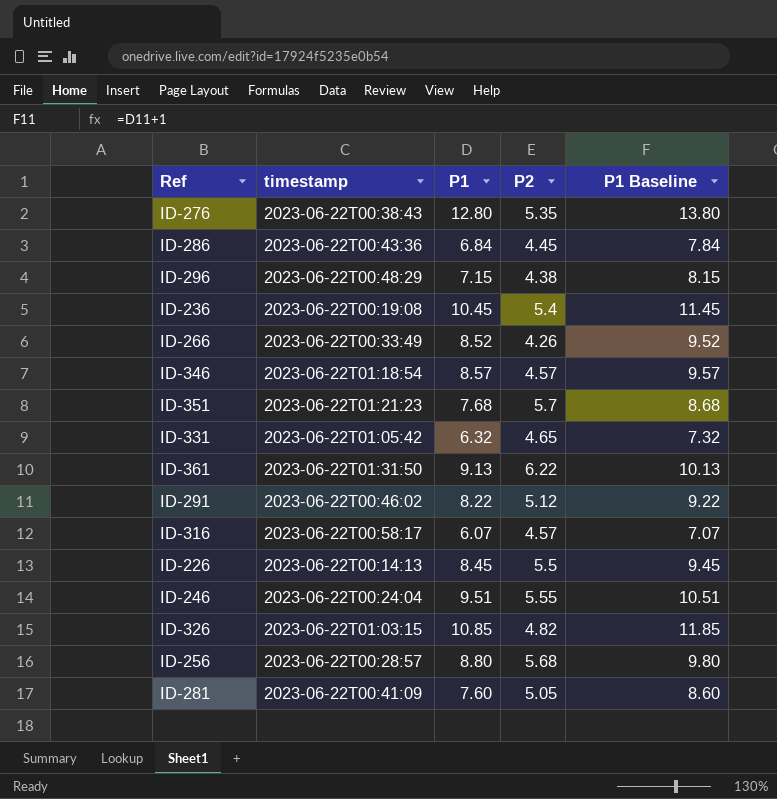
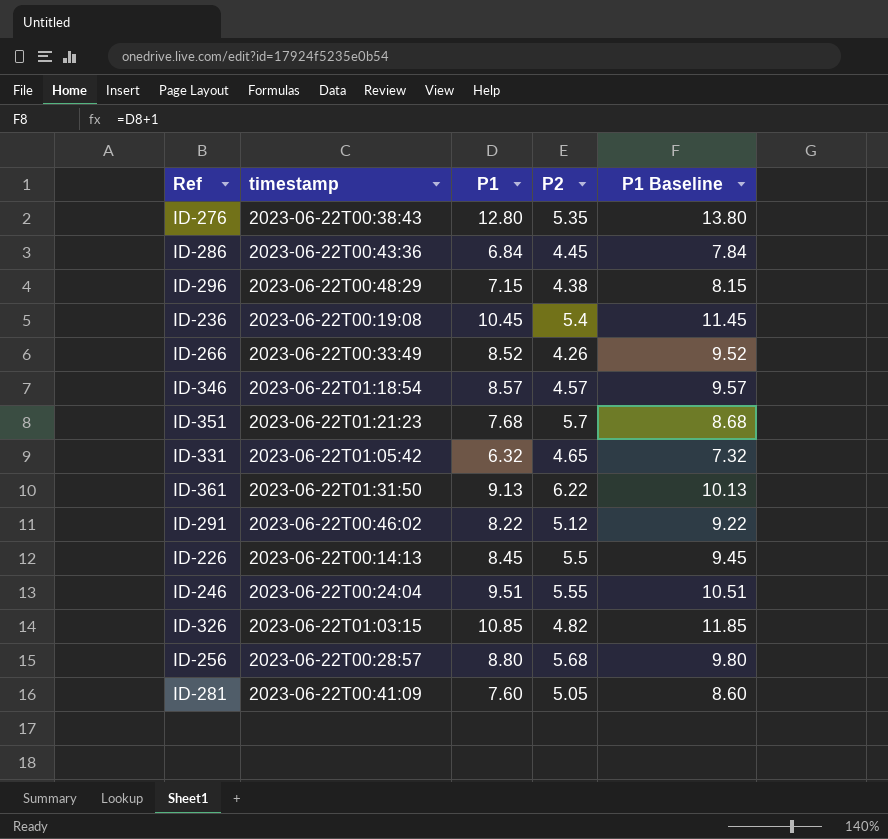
row ID-316: 2023-06-22T00:58:17 | 6.07 | 4.57 | 7.07 -> none

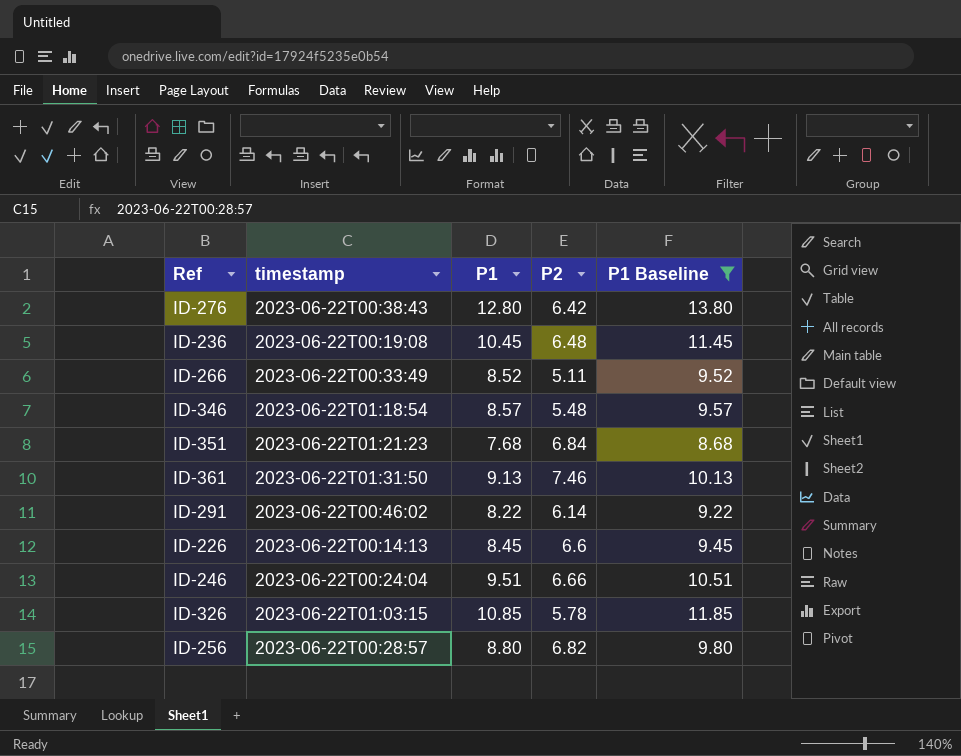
filter: none -> P1 Baseline >= 8.68
ID-276 | P2: 5.35 -> 6.42
ID-236 | P2: 5.4 -> 6.48
ID-266 | P2: 4.26 -> 5.11
ID-346 | P2: 4.57 -> 5.48
ID-351 | P2: 5.7 -> 6.84
ID-361 | P2: 6.22 -> 7.46
ID-291 | P2: 5.12 -> 6.14
ID-226 | P2: 5.5 -> 6.6
ID-246 | P2: 5.55 -> 6.66
ID-326 | P2: 4.82 -> 5.78
ID-256 | P2: 5.68 -> 6.82

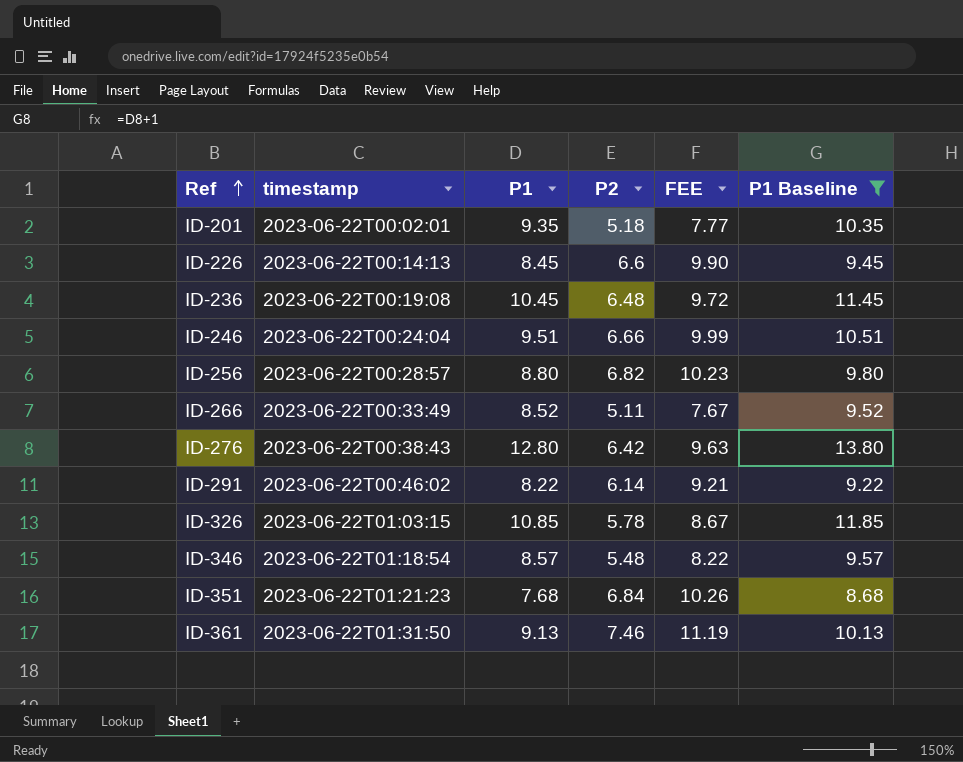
row order: none -> Ref ascending
column FEE | formula: none -> [P2] * 1.5
row ID-201: none -> 2023-06-22T00:02:01 | 9.35 | 5.18 | 7.77 | 10.35

